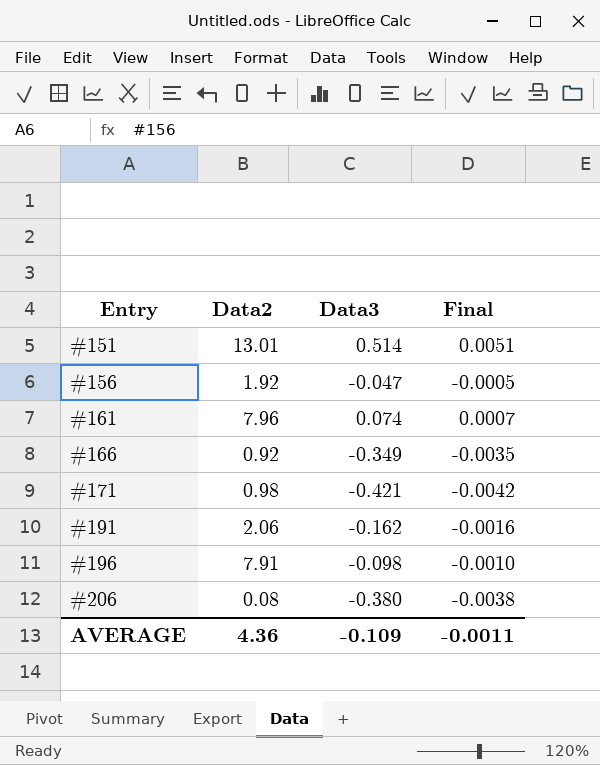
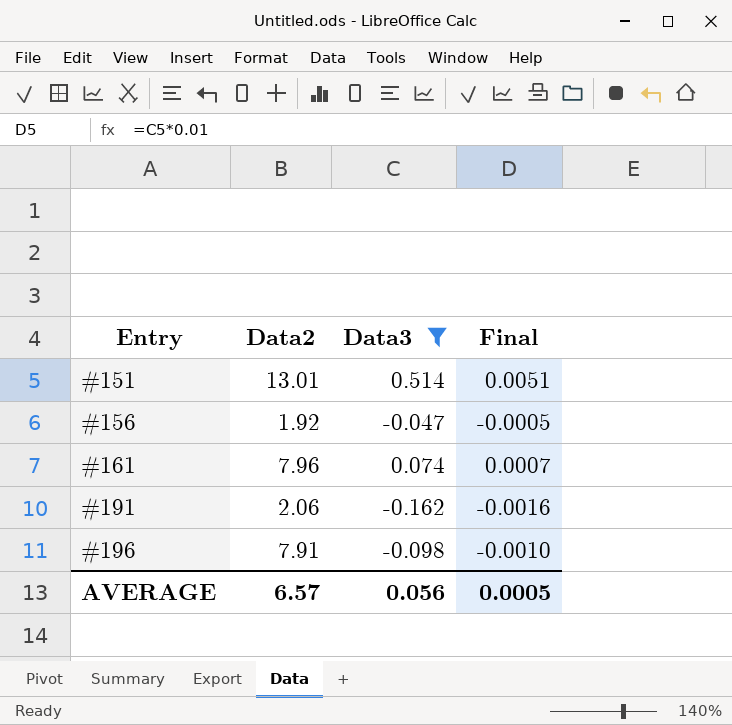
filter: none -> Data3 >= -0.162
AVERAGE | Data2: 4.36 -> 6.57
AVERAGE | Data3: -0.109 -> 0.056
AVERAGE | Final: -0.0011 -> 0.0005

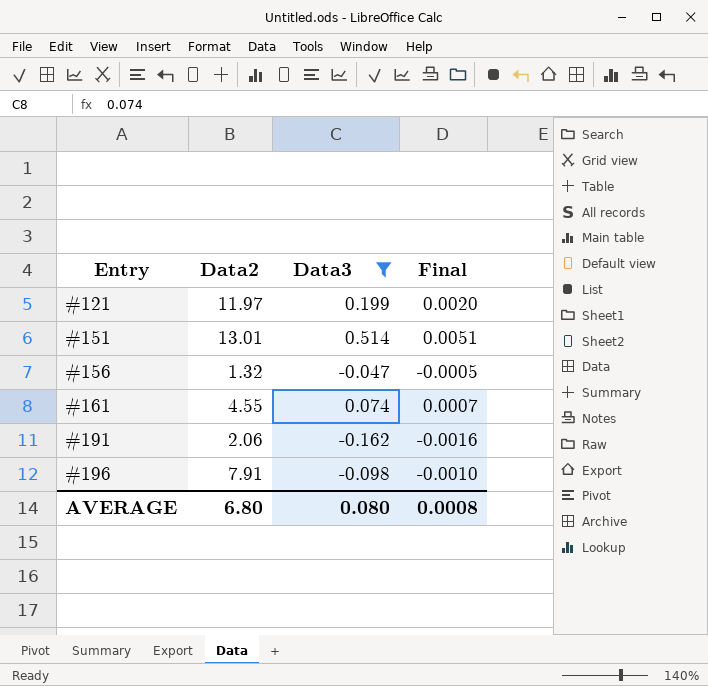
row #121: none -> 11.97 | 0.199 | 0.0020
#156 | Data2: 1.92 -> 1.32
#161 | Data2: 7.96 -> 4.55
AVERAGE | Data2: 6.57 -> 6.80
AVERAGE | Data3: 0.056 -> 0.080
AVERAGE | Final: 0.0005 -> 0.0008

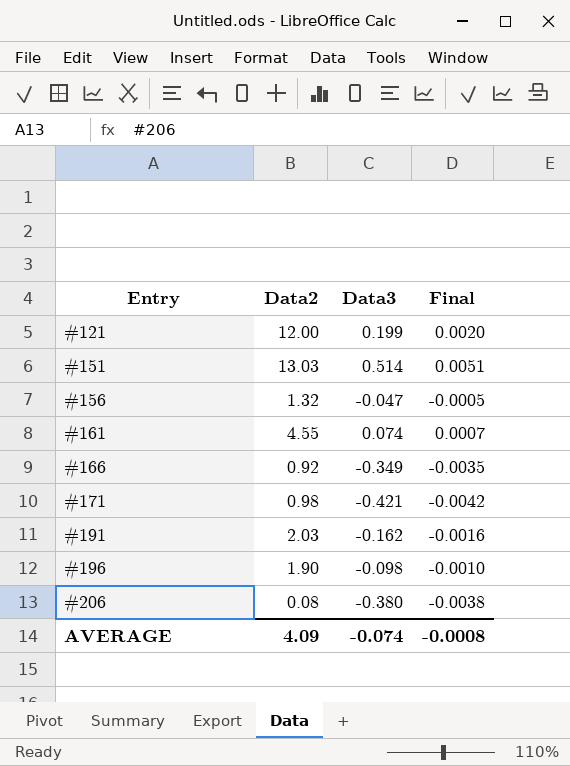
filter: Data3 >= -0.162 -> none
#121 | Data2: 11.97 -> 12.00
#151 | Data2: 13.01 -> 13.03
#191 | Data2: 2.06 -> 2.03
#196 | Data2: 7.91 -> 1.90
AVERAGE | Data2: 6.80 -> 4.09
AVERAGE | Data3: 0.080 -> -0.074
AVERAGE | Final: 0.0008 -> -0.0008

